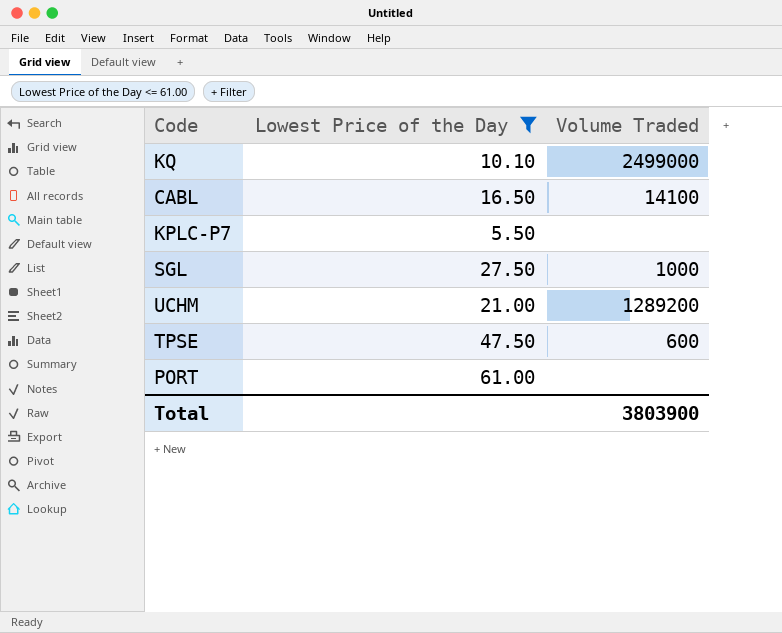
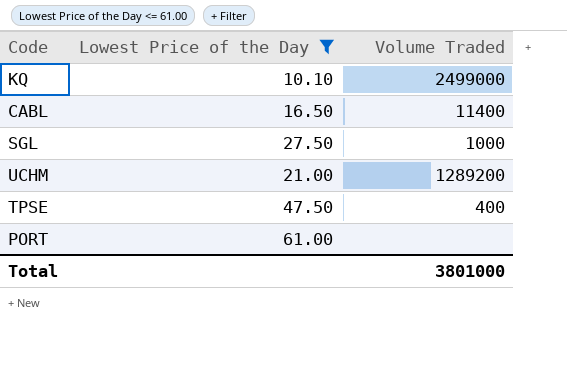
row KPLC-P7: 5.50 | none -> none
CABL | Volume Traded: 14100 -> 11400
TPSE | Volume Traded: 600 -> 400
Total | Volume Traded: 3803900 -> 3801000

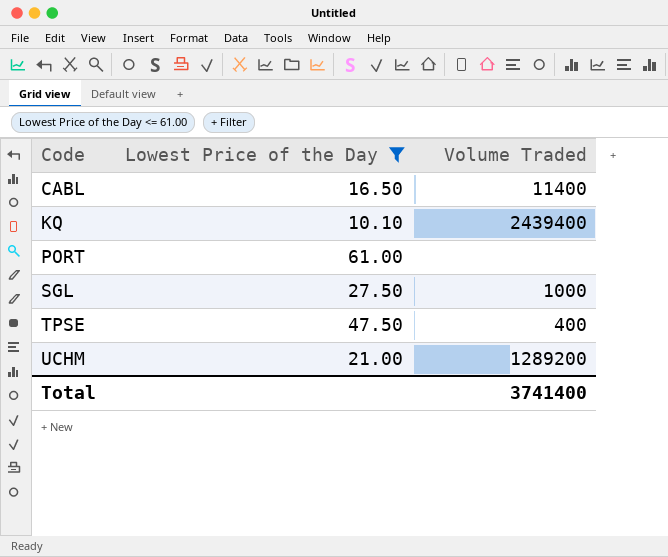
row order: none -> Code ascending
KQ | Volume Traded: 2499000 -> 2439400
Total | Volume Traded: 3801000 -> 3741400

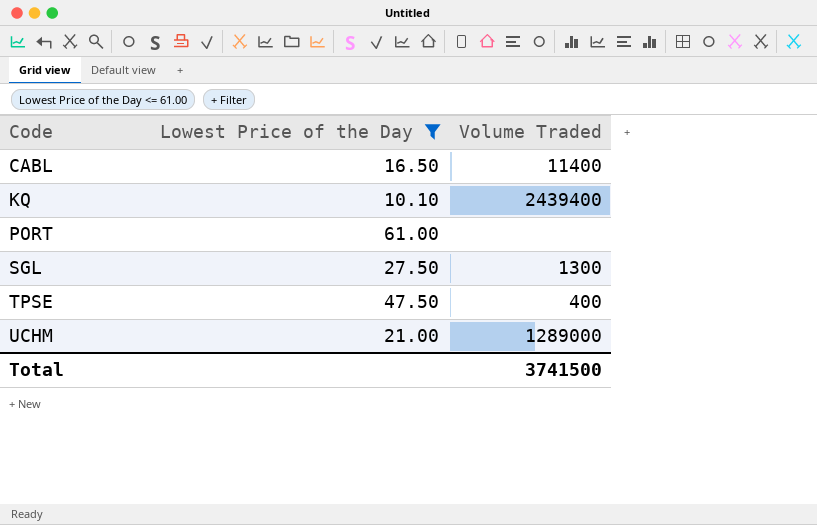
SGL | Volume Traded: 1000 -> 1300
UCHM | Volume Traded: 1289200 -> 1289000
Total | Volume Traded: 3741400 -> 3741500

